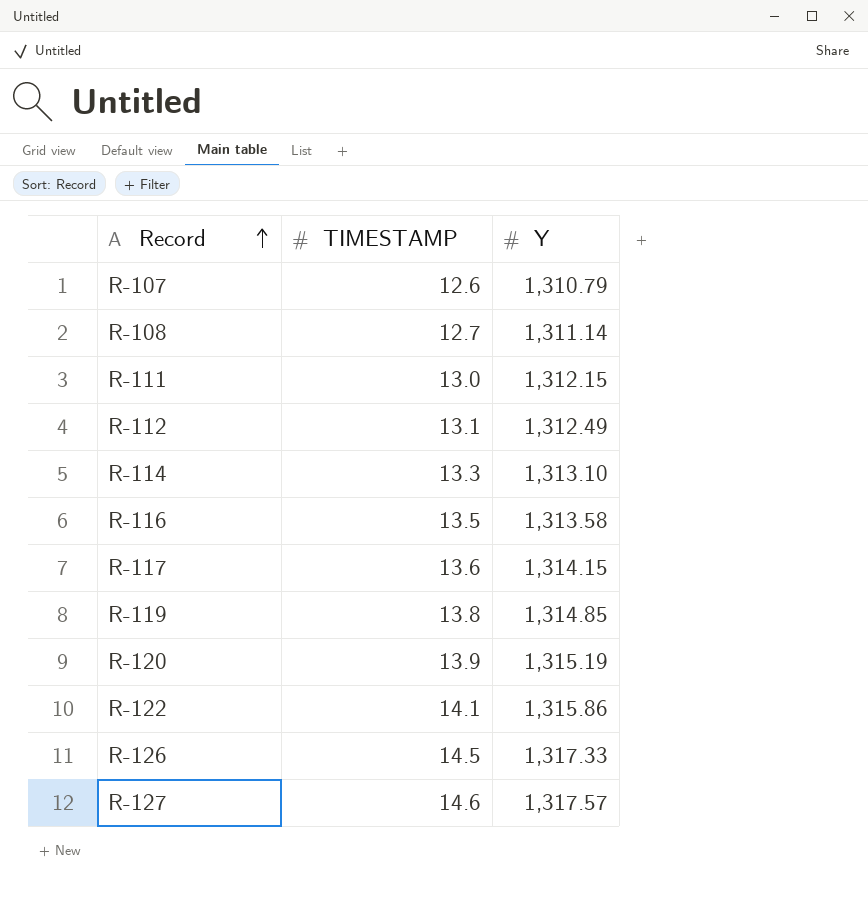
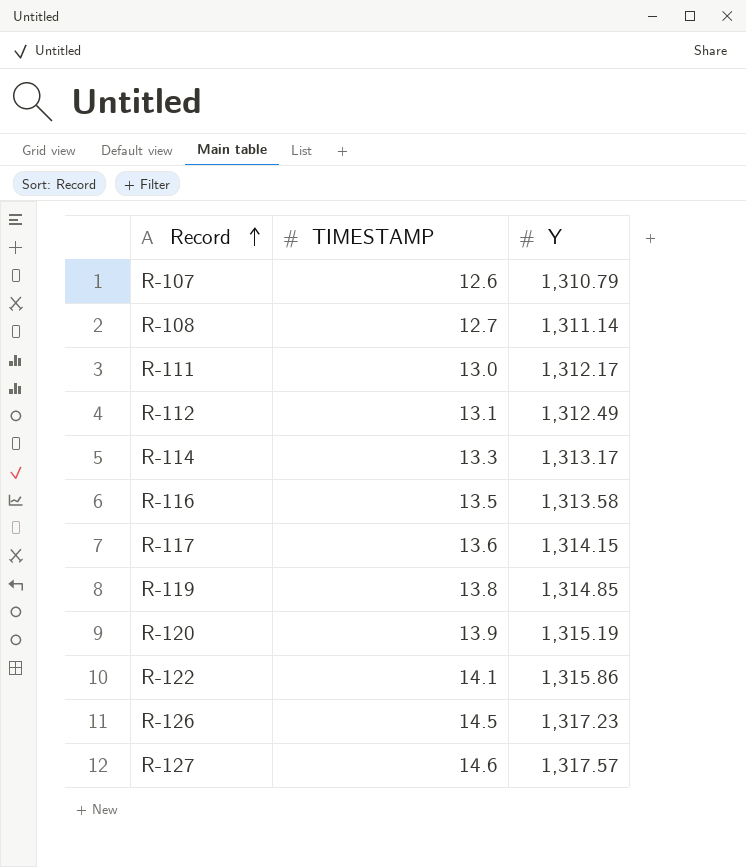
R-111 | Y: 1,312.15 -> 1,312.17
R-114 | Y: 1,313.10 -> 1,313.17
R-126 | Y: 1,317.33 -> 1,317.23

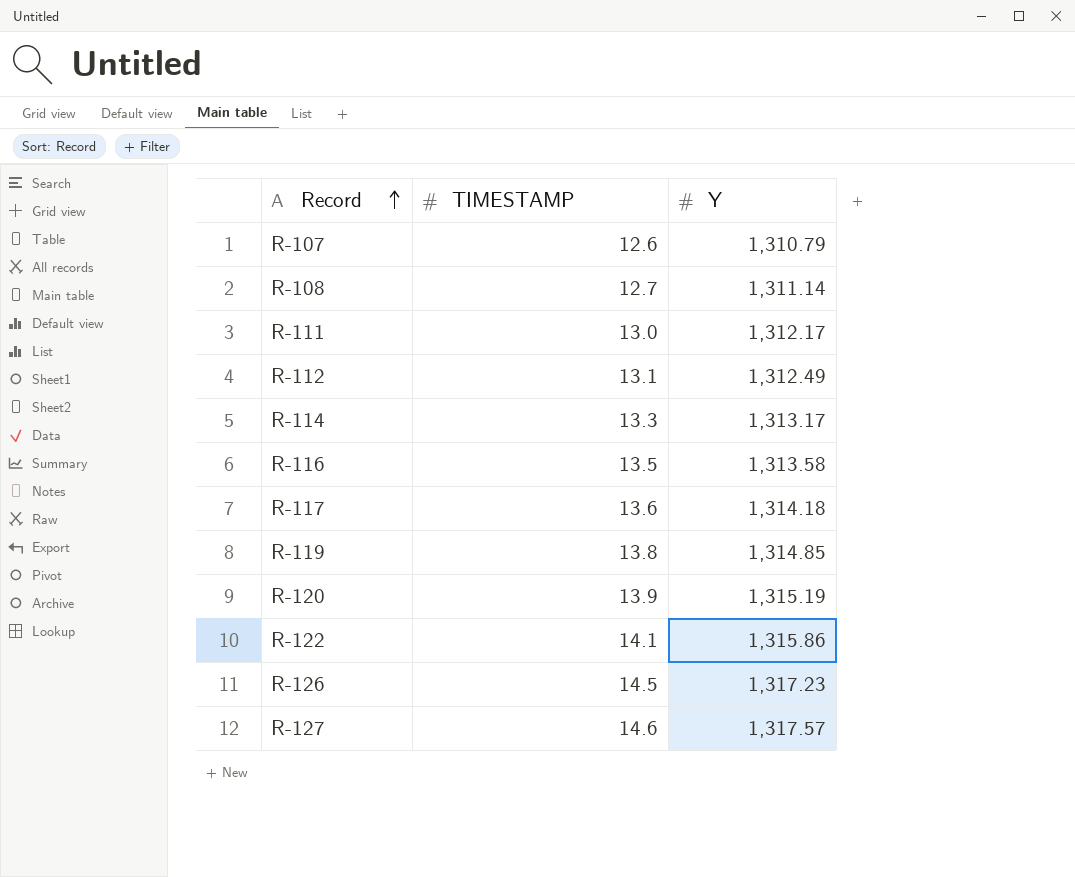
R-117 | Y: 1,314.15 -> 1,314.18

